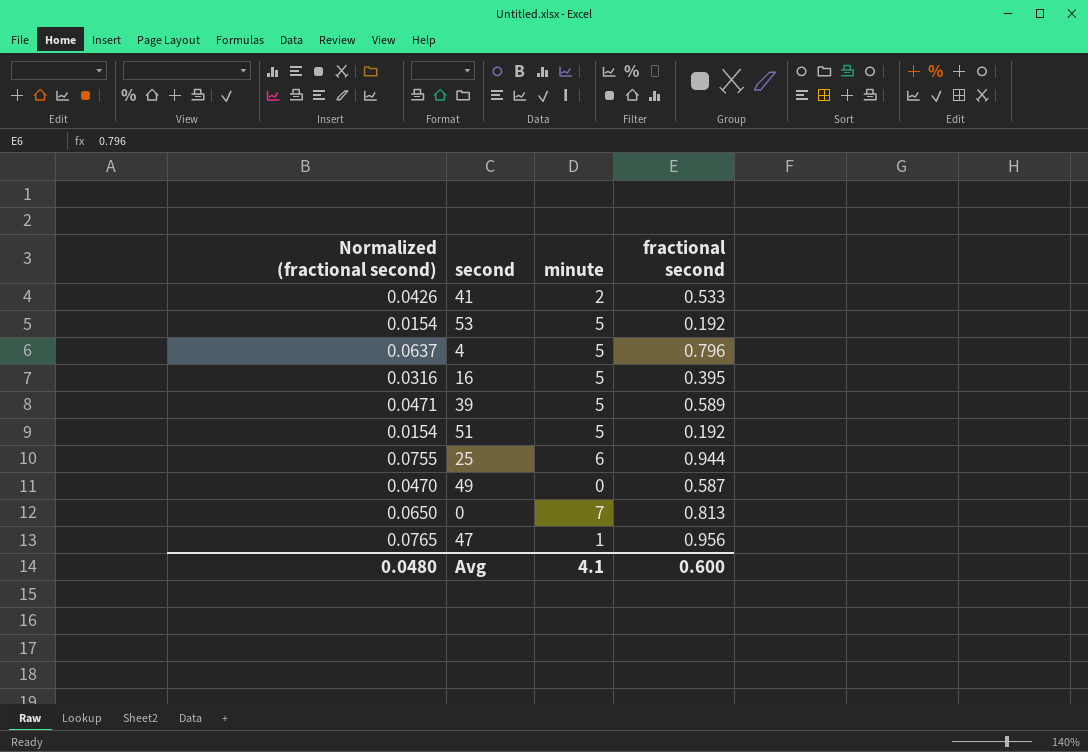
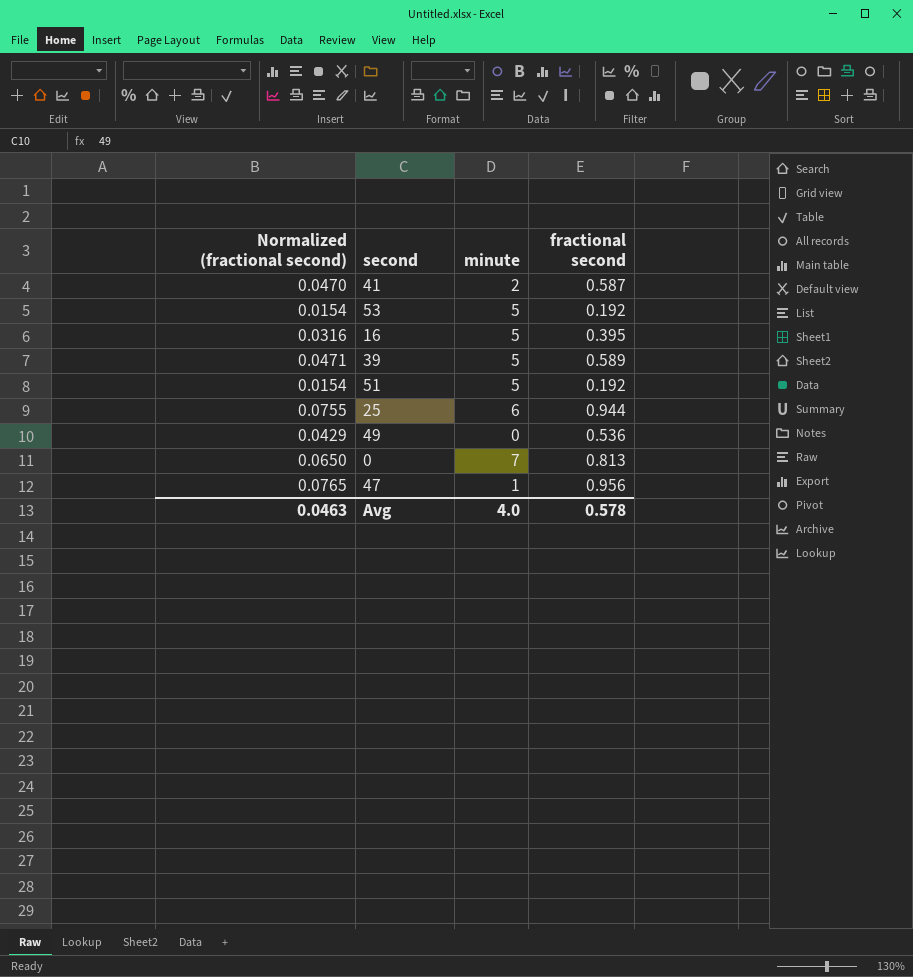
row 4: 0.0637 | 5 | 0.796 -> none
41 | Normalized (fractional second): 0.0426 -> 0.0470
41 | fractional second: 0.533 -> 0.587
49 | Normalized (fractional second): 0.0470 -> 0.0429
49 | fractional second: 0.587 -> 0.536
Avg | Normalized (fractional second): 0.0480 -> 0.0463
Avg | minute: 4.1 -> 4.0
Avg | fractional second: 0.600 -> 0.578

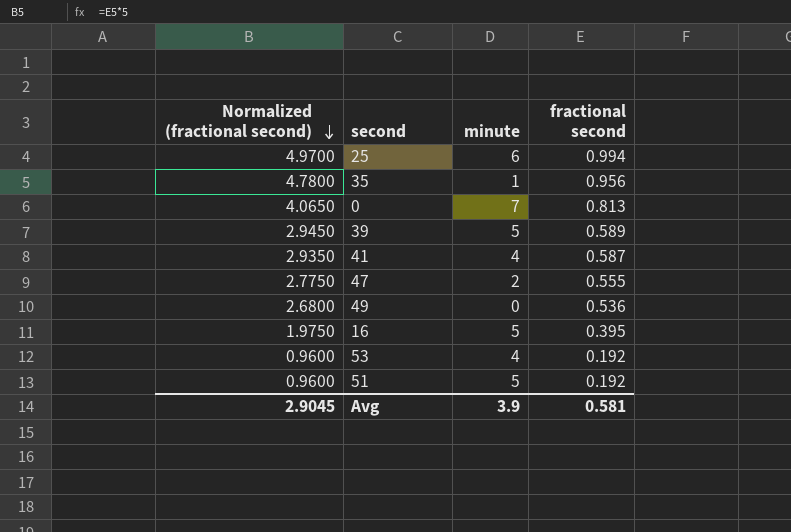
row order: none -> Normalized (fractional second) descending
column Normalized (fractional second) | formula: [fractional second] * 0.08 -> [fractional second] * 5
25 | fractional second: 0.944 -> 0.994
row 35: none -> 4.7800 | 1 | 0.956
41 | minute: 2 -> 4
47 | minute: 1 -> 2
47 | fractional second: 0.956 -> 0.555
53 | minute: 5 -> 4
Avg | Normalized (fractional second): 0.0463 -> 2.9045
Avg | minute: 4.0 -> 3.9
Avg | fractional second: 0.578 -> 0.581

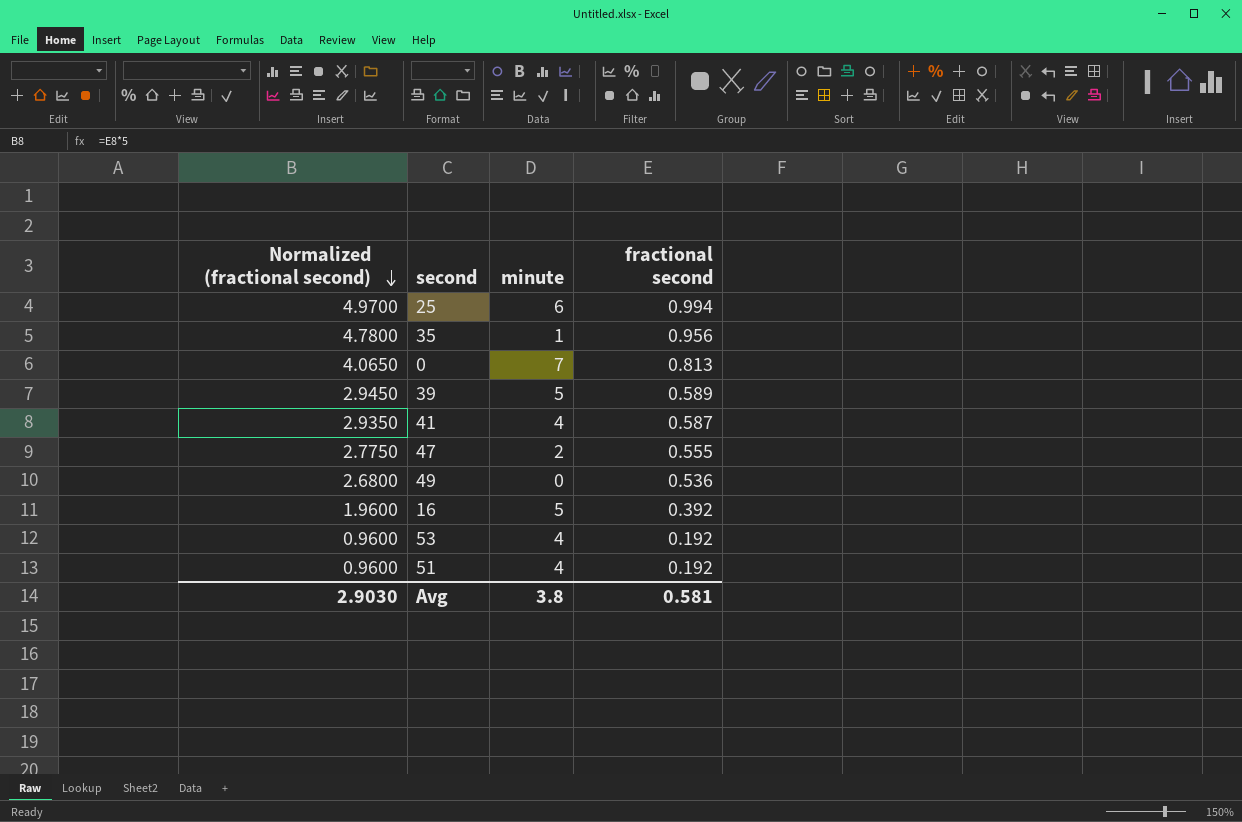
16 | Normalized (fractional second): 1.9750 -> 1.9600
16 | fractional second: 0.395 -> 0.392
51 | minute: 5 -> 4
Avg | Normalized (fractional second): 2.9045 -> 2.9030
Avg | minute: 3.9 -> 3.8

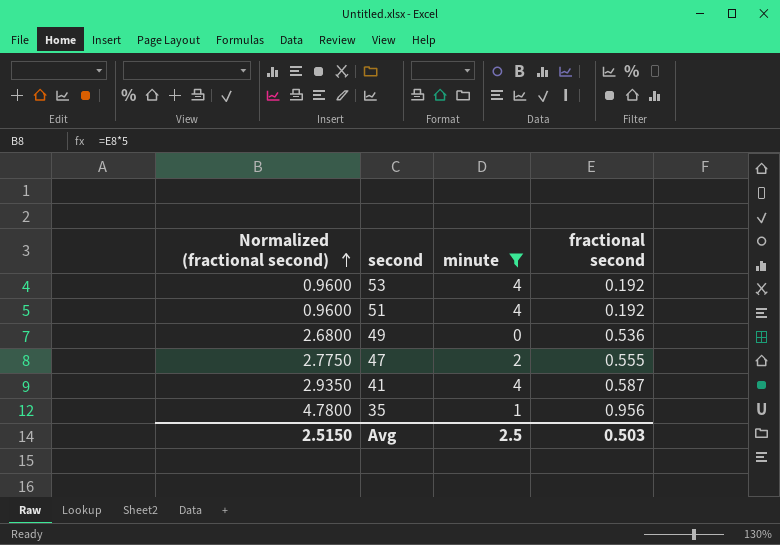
filter: none -> minute <= 4
row order: Normalized (fractional second) descending -> Normalized (fractional second) ascending
Avg | Normalized (fractional second): 2.9030 -> 2.5150
Avg | minute: 3.8 -> 2.5
Avg | fractional second: 0.581 -> 0.503

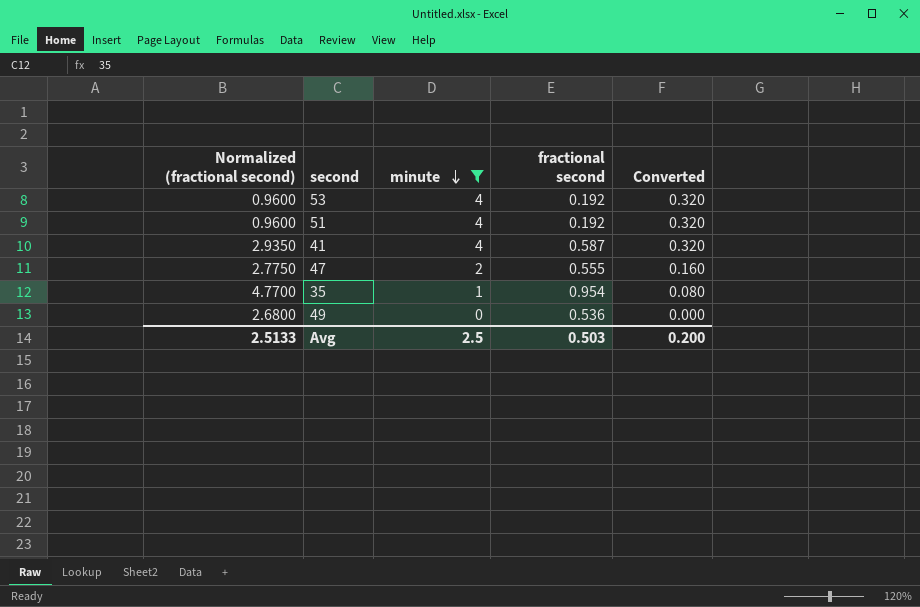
row order: Normalized (fractional second) ascending -> minute descending
column Converted | formula: none -> [minute] * 0.08
35 | Normalized (fractional second): 4.7800 -> 4.7700
35 | fractional second: 0.956 -> 0.954
Avg | Normalized (fractional second): 2.5150 -> 2.5133

